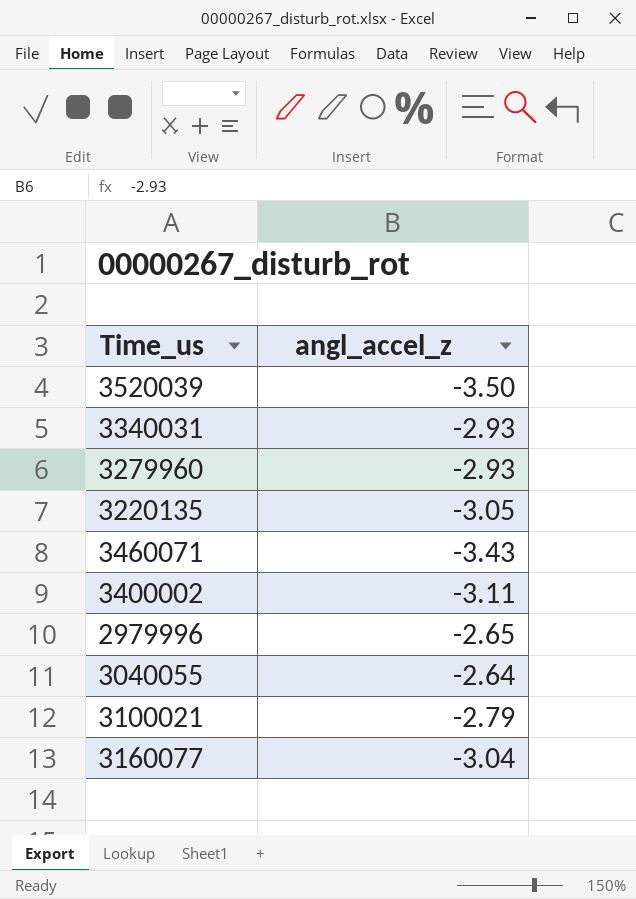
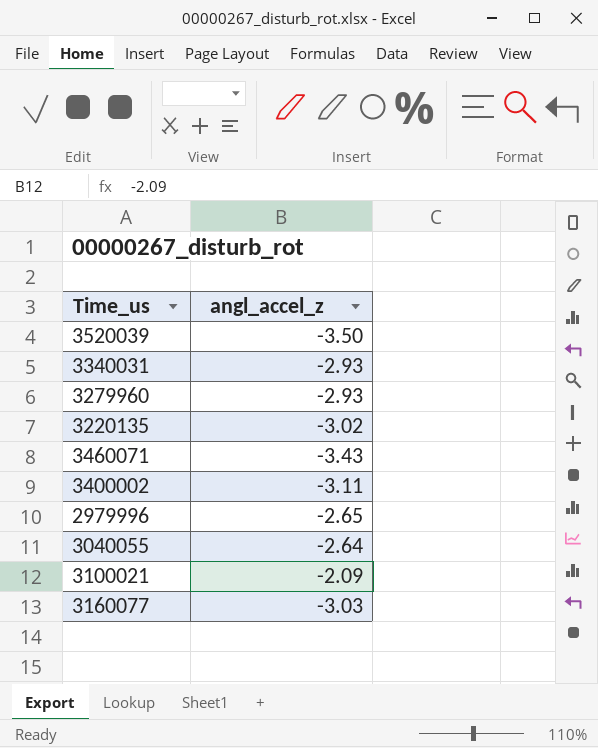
3220135 | angl_accel_z: -3.05 -> -3.02
3100021 | angl_accel_z: -2.79 -> -2.09
3160077 | angl_accel_z: -3.04 -> -3.03

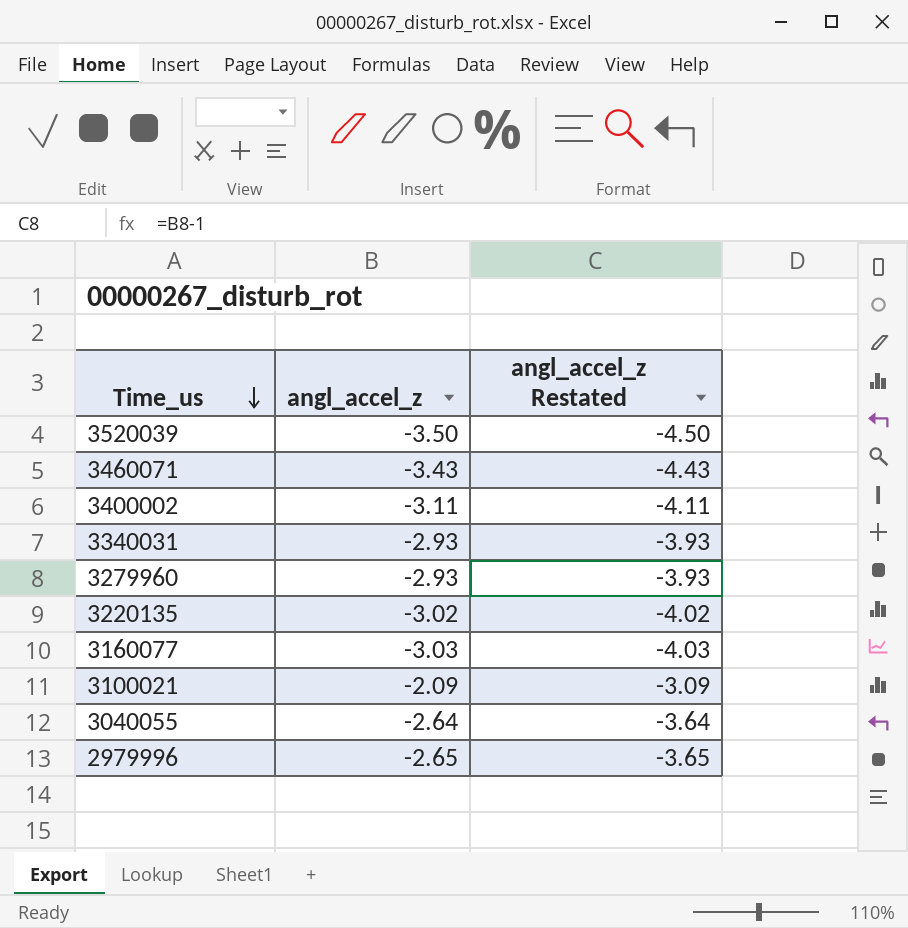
row order: none -> Time_us descending
column angl_accel_z Restated | formula: none -> [angl_accel_z] - 1

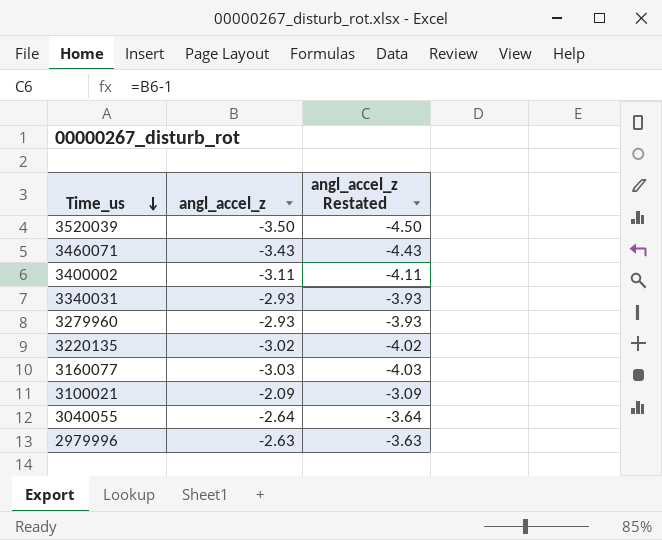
2979996 | angl_accel_z: -2.65 -> -2.63
2979996 | angl_accel_z Restated: -3.65 -> -3.63

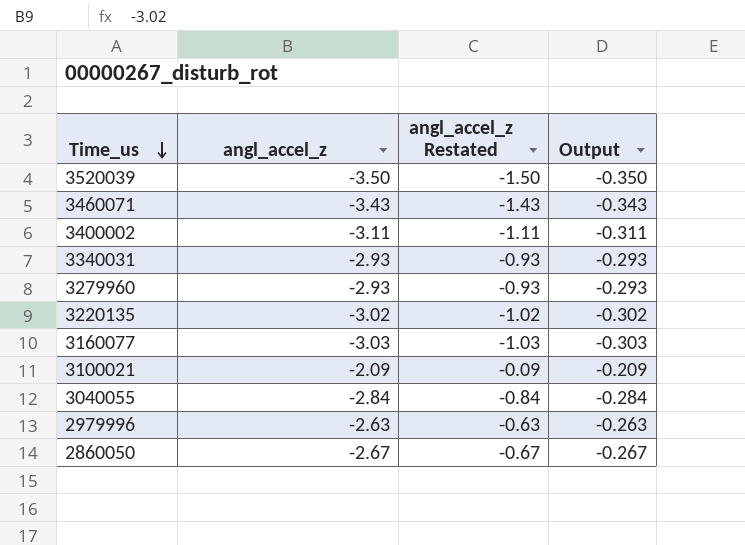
column angl_accel_z Restated | formula: [angl_accel_z] - 1 -> [angl_accel_z] + 2
column Output | formula: none -> [angl_accel_z] * 0.1
3040055 | angl_accel_z: -2.64 -> -2.84
row 2860050: none -> -2.67 | -0.67 | -0.267

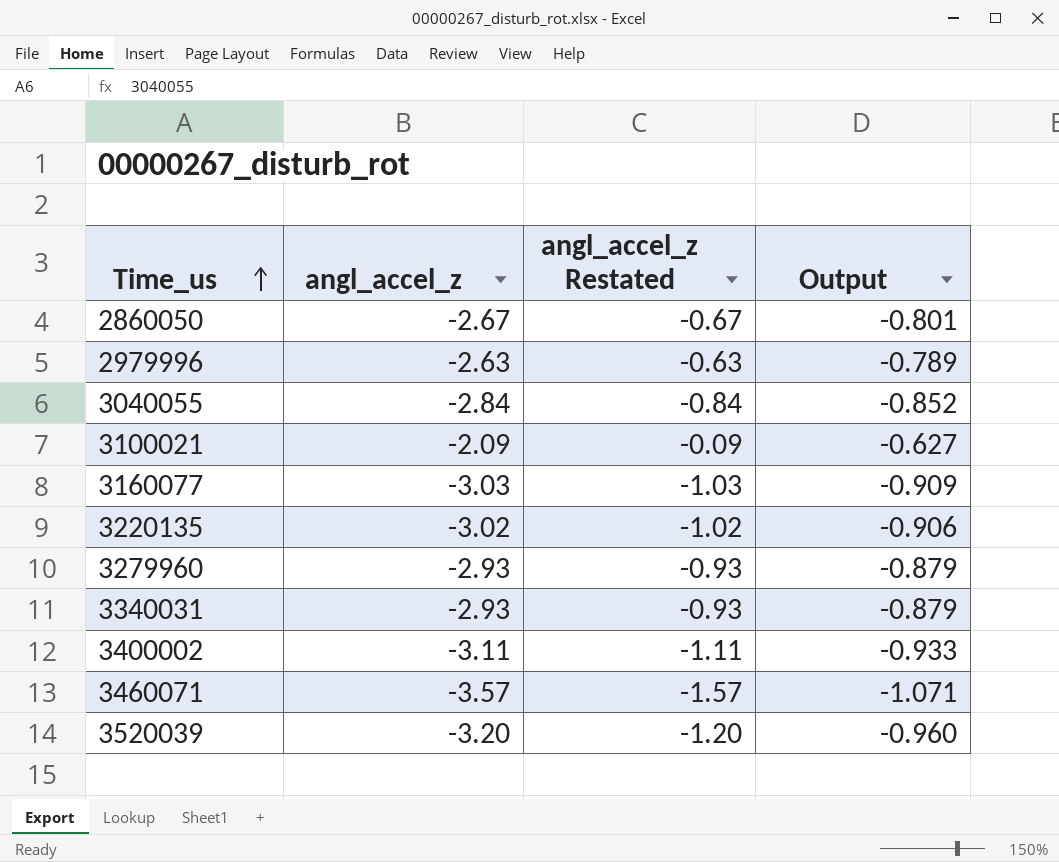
row order: Time_us descending -> Time_us ascending
column Output | formula: [angl_accel_z] * 0.1 -> [angl_accel_z] * 0.3
3460071 | angl_accel_z: -3.43 -> -3.57
3460071 | angl_accel_z Restated: -1.43 -> -1.57
3520039 | angl_accel_z: -3.50 -> -3.20
3520039 | angl_accel_z Restated: -1.50 -> -1.20

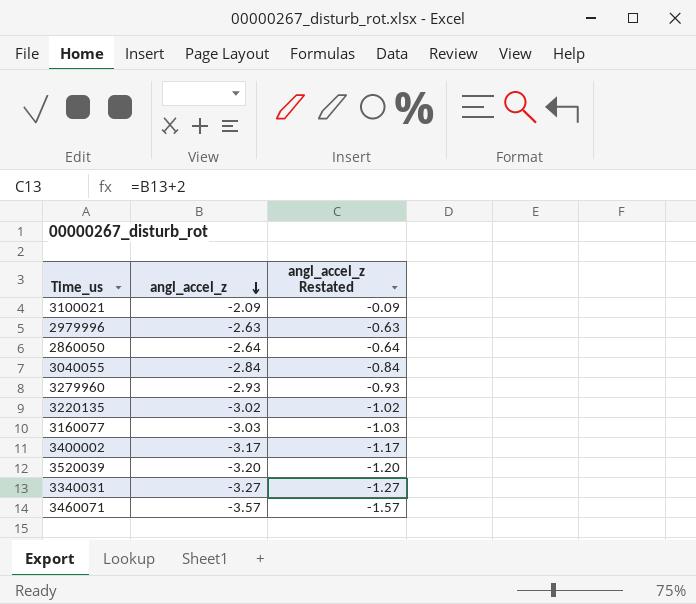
row order: Time_us ascending -> angl_accel_z descending
column Output | formula: [angl_accel_z] * 0.3 -> none
2860050 | angl_accel_z: -2.67 -> -2.64
2860050 | angl_accel_z Restated: -0.67 -> -0.64
3400002 | angl_accel_z: -3.11 -> -3.17
3400002 | angl_accel_z Restated: -1.11 -> -1.17
3340031 | angl_accel_z: -2.93 -> -3.27
3340031 | angl_accel_z Restated: -0.93 -> -1.27

